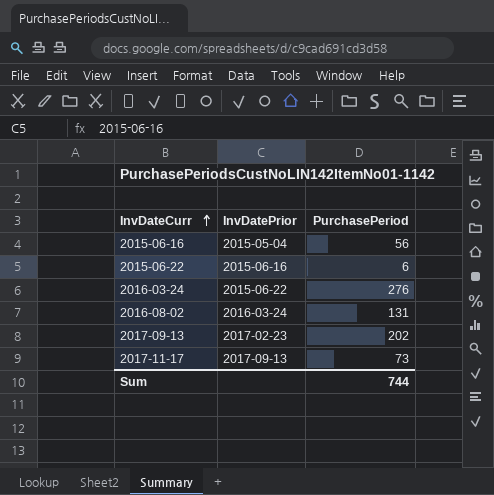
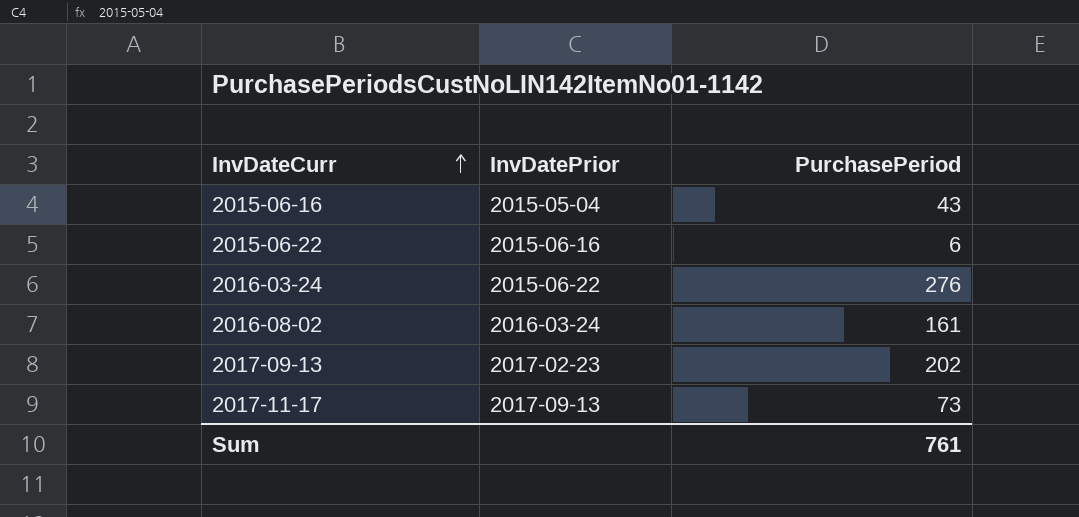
2015-06-16 | PurchasePeriod: 56 -> 43
2016-08-02 | PurchasePeriod: 131 -> 161
Sum | PurchasePeriod: 744 -> 761

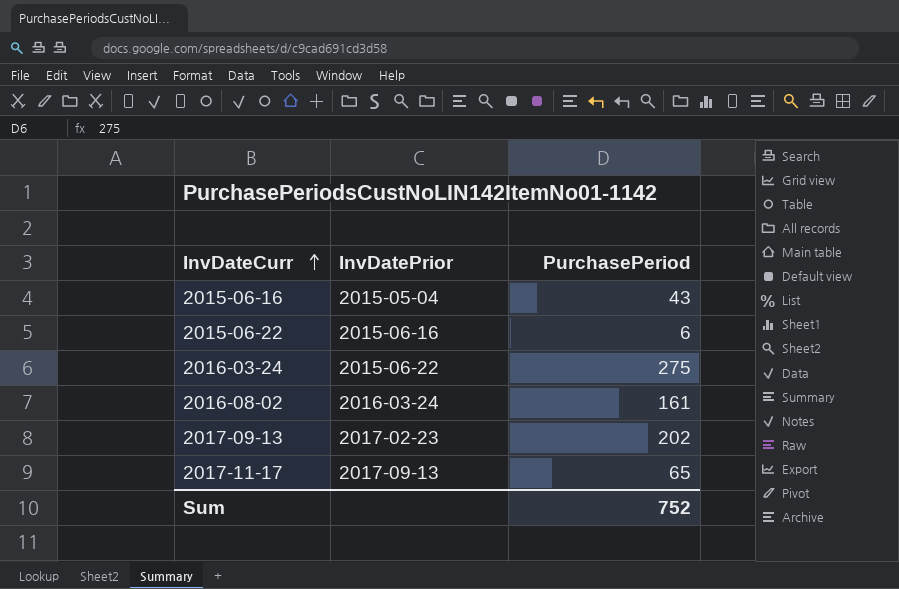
2016-03-24 | PurchasePeriod: 276 -> 275
2017-11-17 | PurchasePeriod: 73 -> 65
Sum | PurchasePeriod: 761 -> 752

